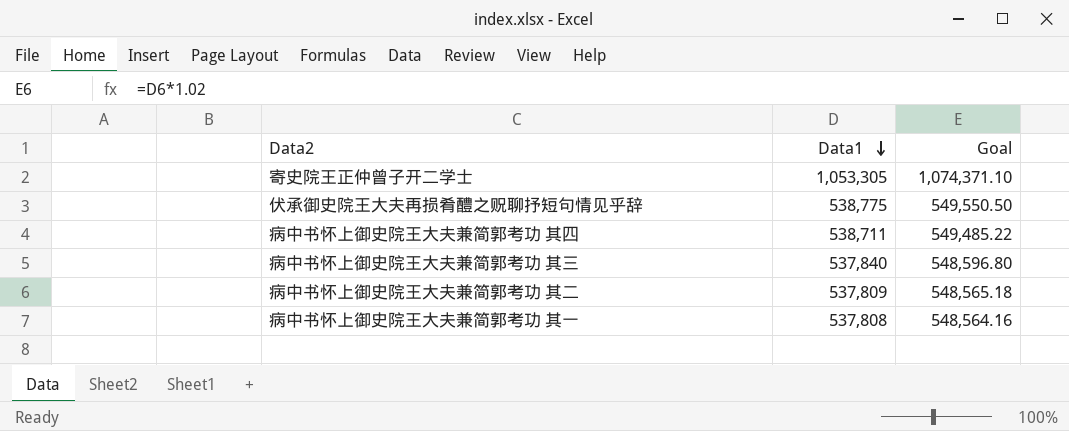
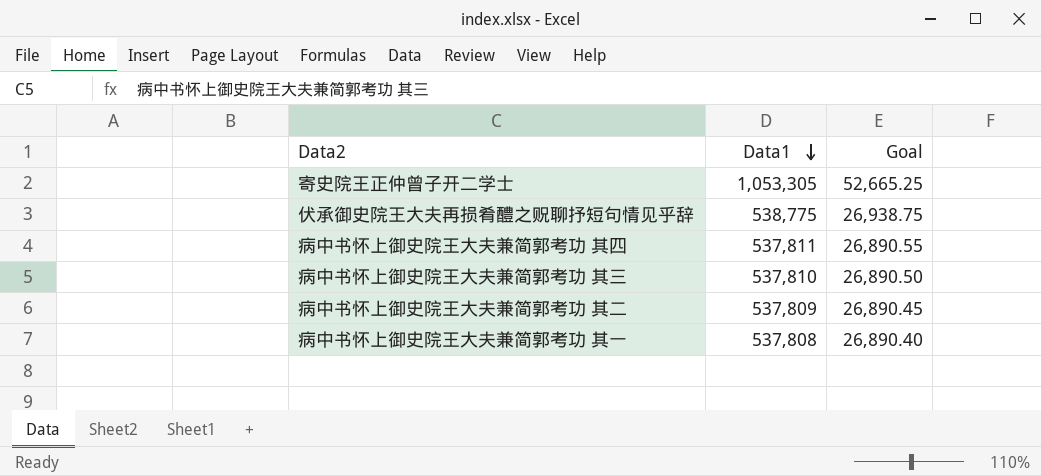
column Goal | formula: [Data1] * 1.02 -> [Data1] * 0.05
病中书怀上御史院王大夫兼简郭考功 其四 | Data1: 538,711 -> 537,811
病中书怀上御史院王大夫兼简郭考功 其三 | Data1: 537,840 -> 537,810

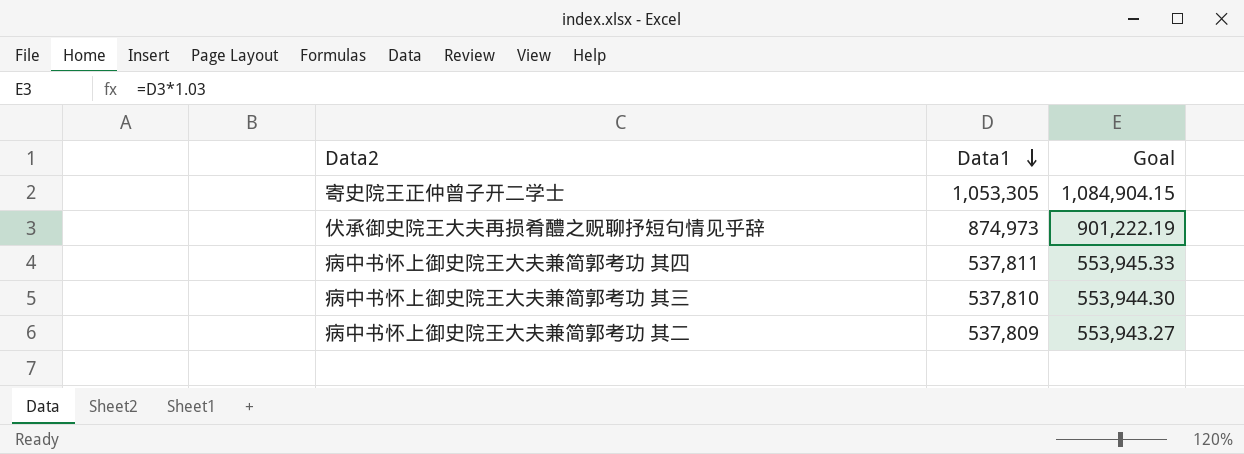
column Goal | formula: [Data1] * 0.05 -> [Data1] * 1.03
row 病中书怀上御史院王大夫兼简郭考功 其一: 537,808 | 26,890.40 -> none
伏承御史院王大夫再损肴醴之贶聊抒短句情见乎辞 | Data1: 538,775 -> 874,973

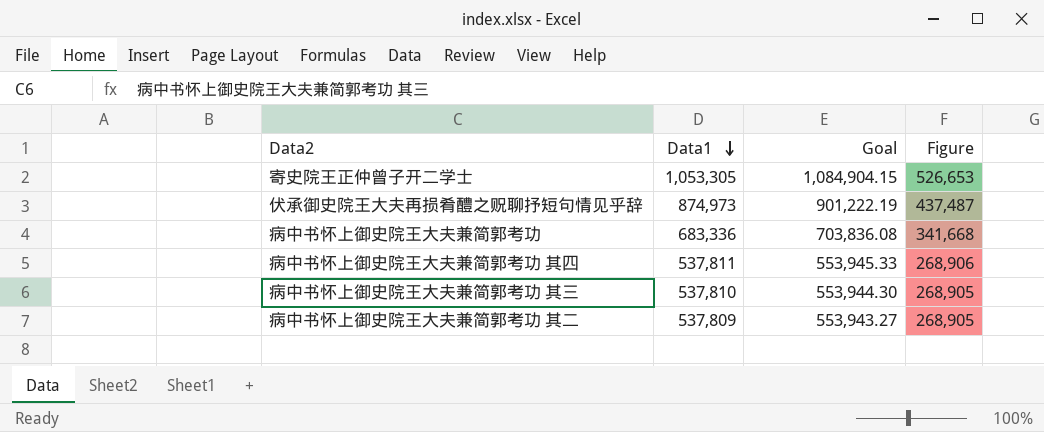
column Figure | formula: none -> [Data1] * 0.5
row 病中书怀上御史院王大夫兼简郭考功: none -> 683,336 | 703,836.08 | 341,668

